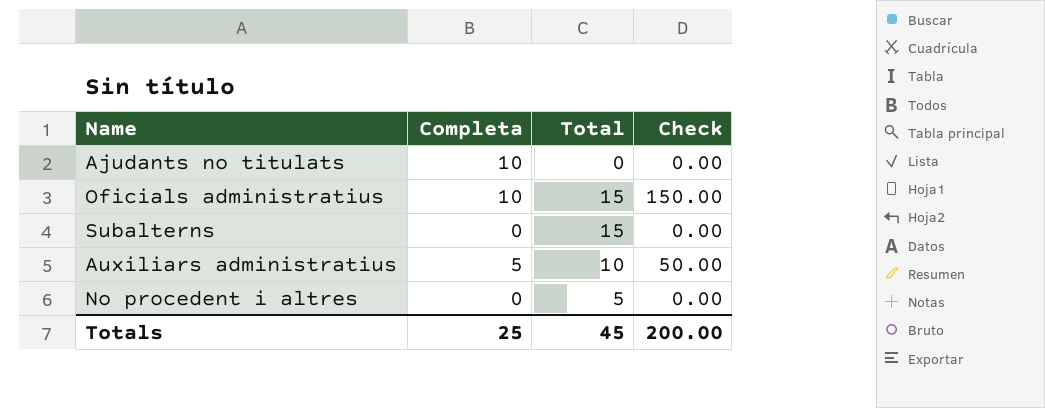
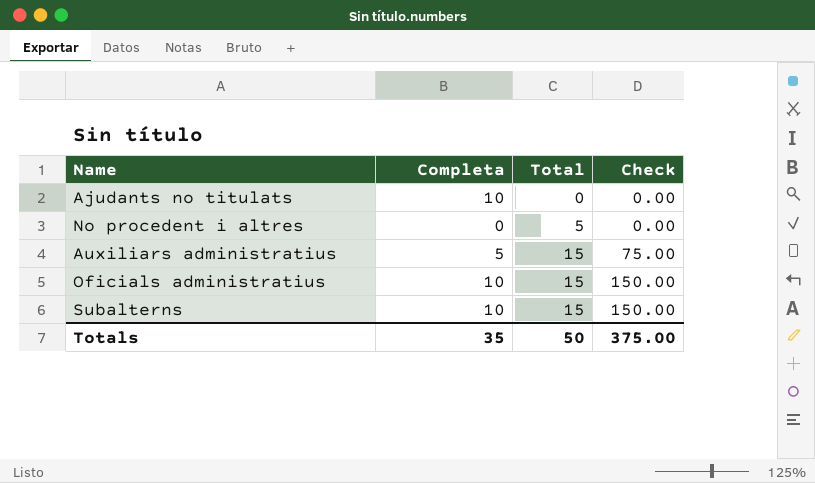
row order: none -> Total ascending
Auxiliars administratius | Total: 10 -> 15
Auxiliars administratius | Check: 50.00 -> 75.00
Subalterns | Completa: 0 -> 10
Subalterns | Check: 0.00 -> 150.00
Totals | Completa: 25 -> 35
Totals | Total: 45 -> 50
Totals | Check: 200.00 -> 375.00

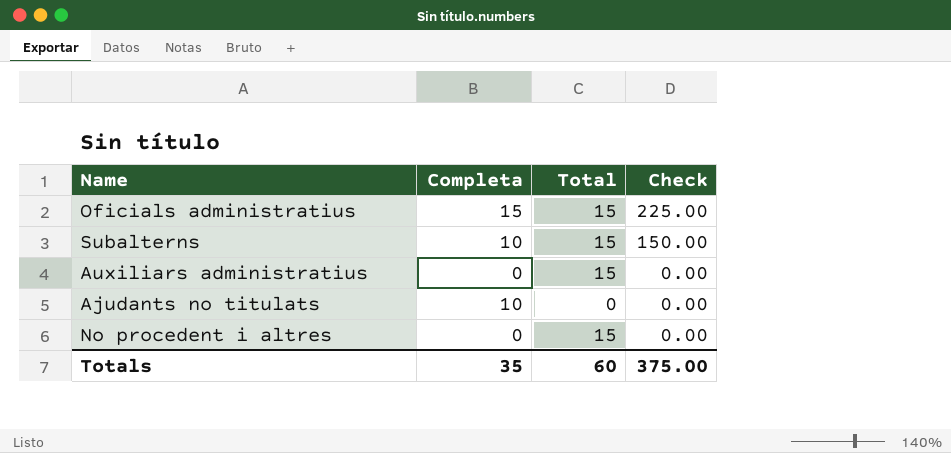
row order: Total ascending -> Check descending
Oficials administratius | Completa: 10 -> 15
Oficials administratius | Check: 150.00 -> 225.00
Auxiliars administratius | Completa: 5 -> 0
Auxiliars administratius | Check: 75.00 -> 0.00
No procedent i altres | Total: 5 -> 15
Totals | Total: 50 -> 60

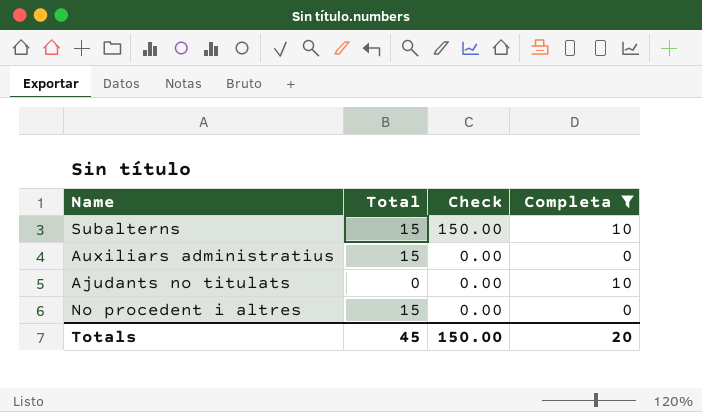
filter: none -> Completa != 15
column Completa | position: 2 -> 4
Totals | Total: 60 -> 45
Totals | Check: 375.00 -> 150.00
Totals | Completa: 35 -> 20

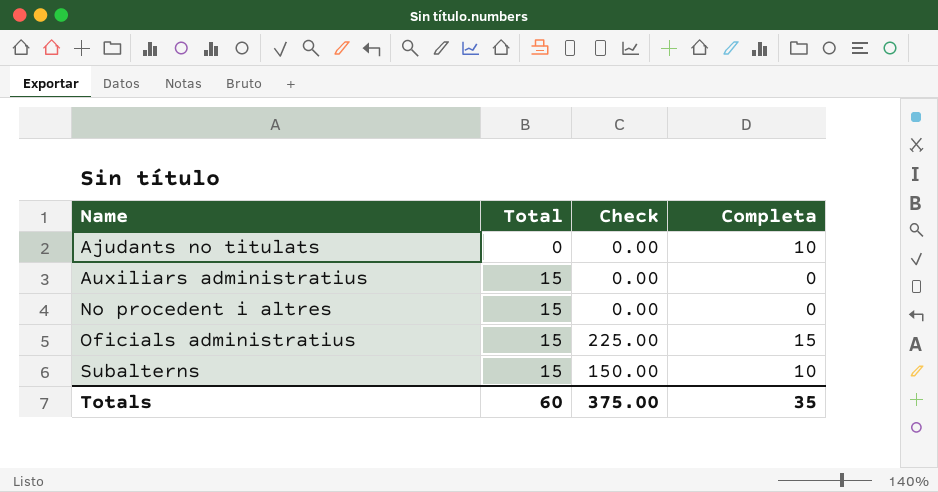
filter: Completa != 15 -> none
row order: Check descending -> Name ascending
Totals | Total: 45 -> 60
Totals | Check: 150.00 -> 375.00
Totals | Completa: 20 -> 35

